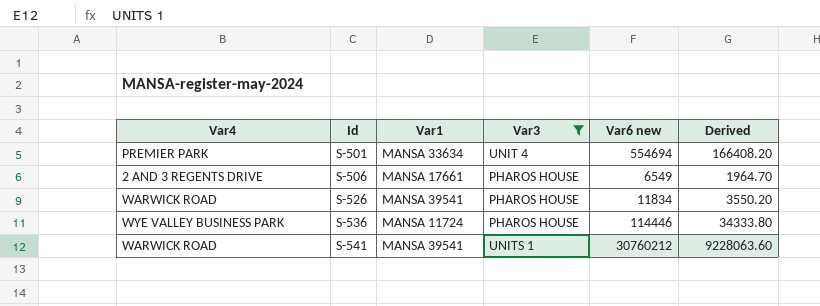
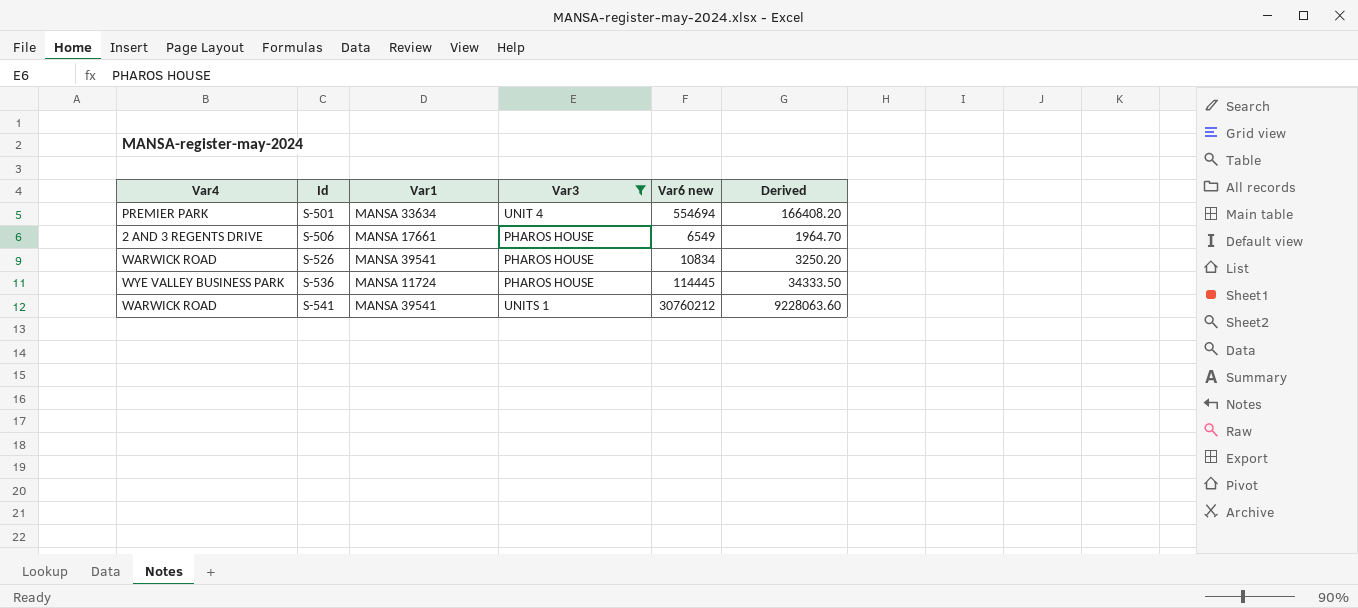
S-526 | Var6 new: 11834 -> 10834
S-526 | Derived: 3550.20 -> 3250.20
S-536 | Var6 new: 114446 -> 114445
S-536 | Derived: 34333.80 -> 34333.50

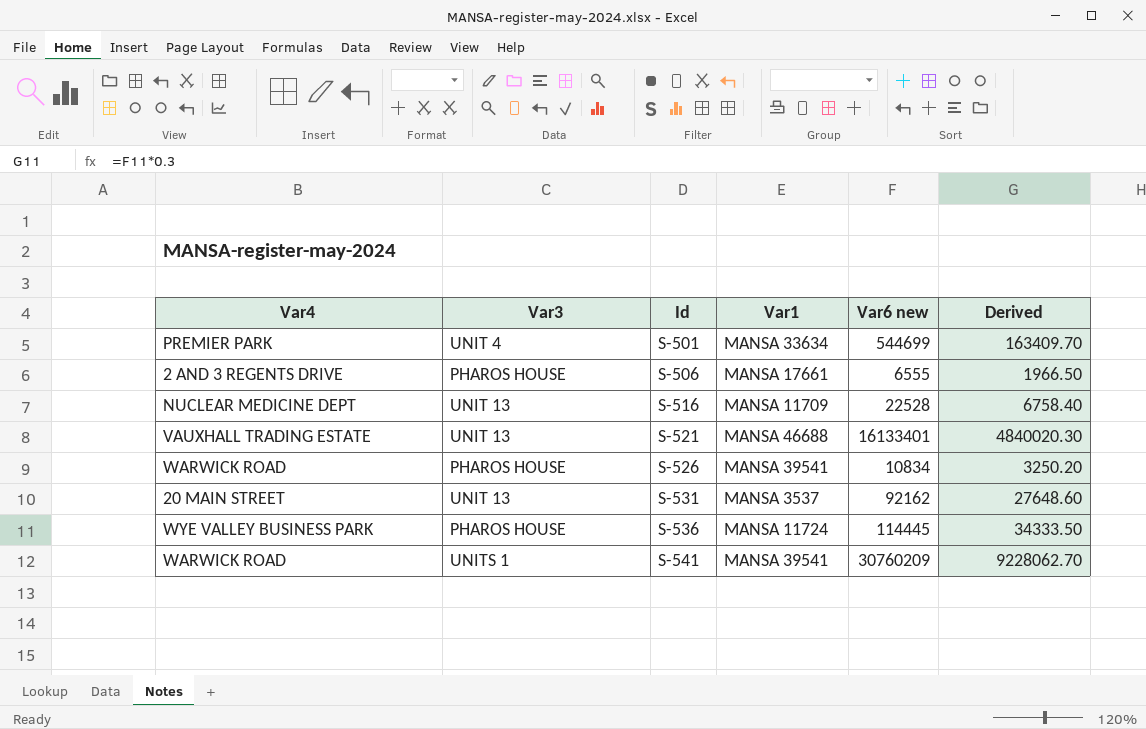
filter: Var3 != UNIT 13 -> none
column Var3 | position: 4 -> 2
S-501 | Var6 new: 554694 -> 544699
S-501 | Derived: 166408.20 -> 163409.70
S-506 | Var6 new: 6549 -> 6555
S-506 | Derived: 1964.70 -> 1966.50
S-541 | Var6 new: 30760212 -> 30760209
S-541 | Derived: 9228063.60 -> 9228062.70

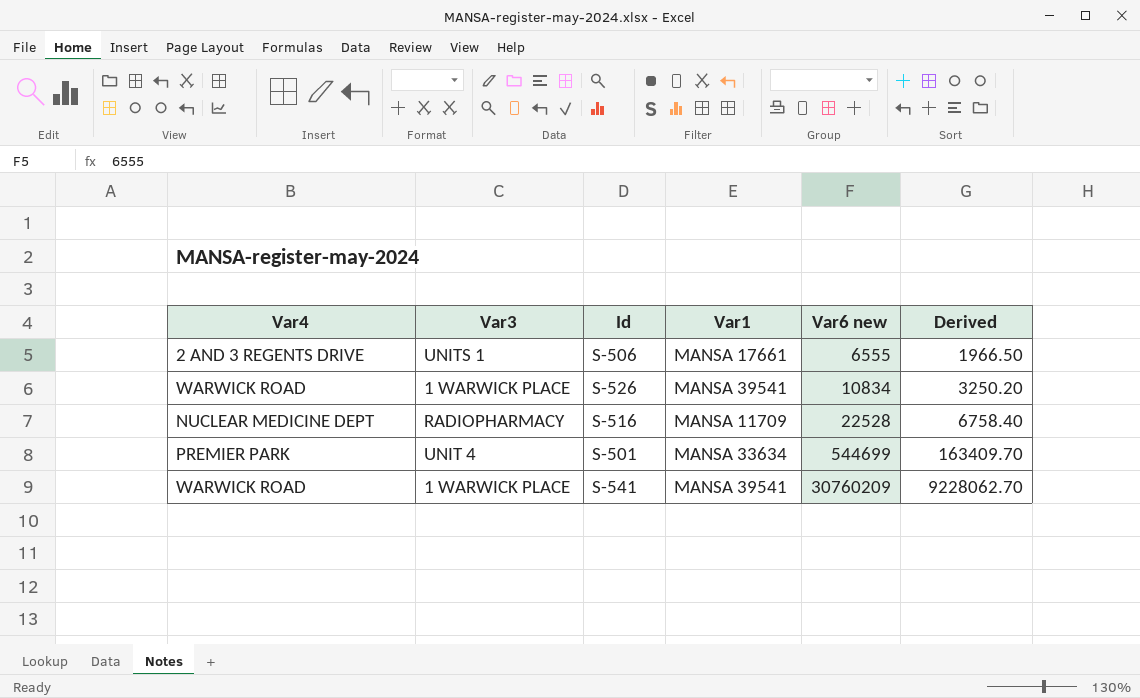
row order: Id ascending -> Var6 new ascending
row S-521: VAUXHALL TRADING ESTATE | UNIT 13 | MANSA 46688 | 16133401 | 4840020.30 -> none
row S-531: 20 MAIN STREET | UNIT 13 | MANSA 3537 | 92162 | 27648.60 -> none
row S-536: WYE VALLEY BUSINESS PARK | PHAROS HOUSE | MANSA 11724 | 114445 | 34333.50 -> none
S-506 | Var3: PHAROS HOUSE -> UNITS 1
S-526 | Var3: PHAROS HOUSE -> 1 WARWICK PLACE
S-516 | Var3: UNIT 13 -> RADIOPHARMACY
S-541 | Var3: UNITS 1 -> 1 WARWICK PLACE

